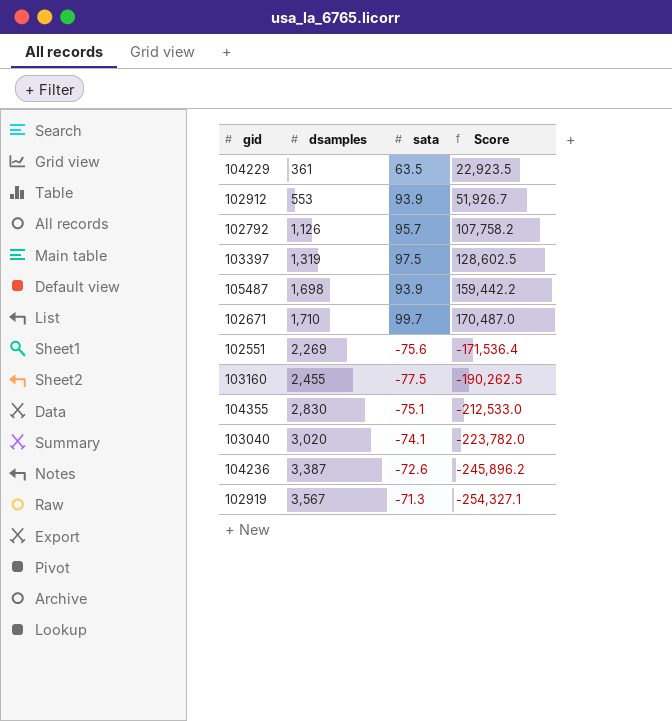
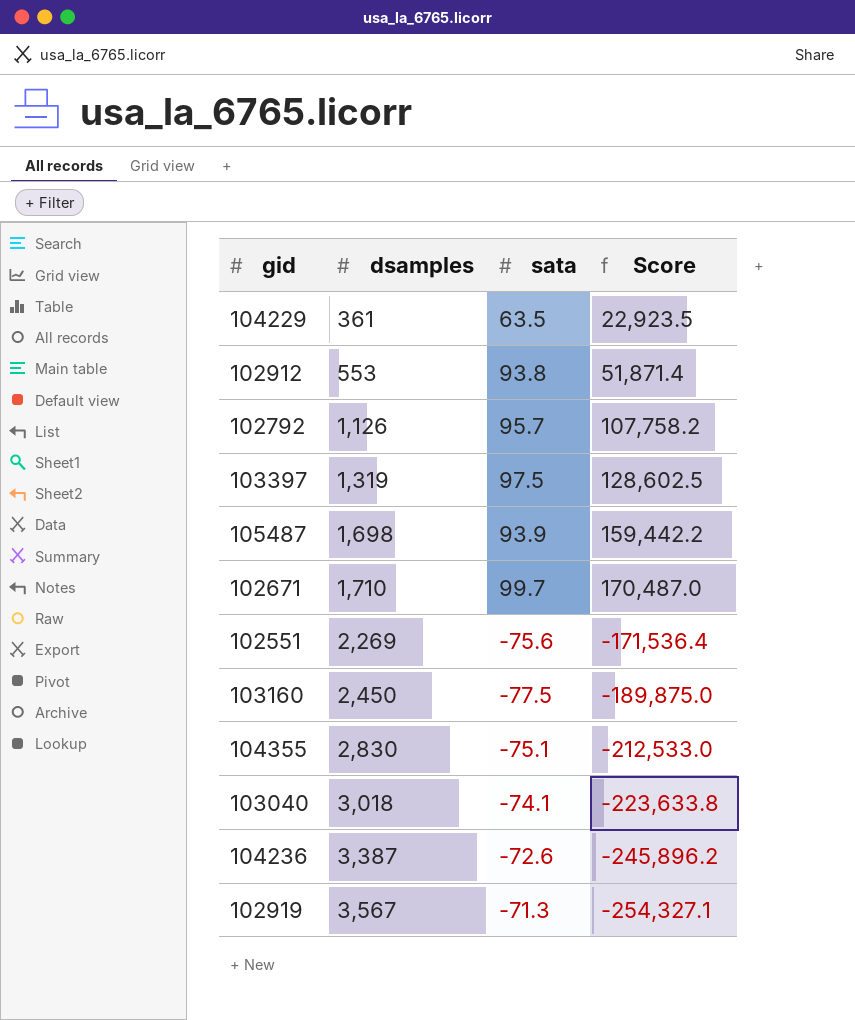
102912 | sata: 93.9 -> 93.8
102912 | Score: 51,926.7 -> 51,871.4
103160 | dsamples: 2,455 -> 2,450
103160 | Score: -190,262.5 -> -189,875.0
103040 | dsamples: 3,020 -> 3,018
103040 | Score: -223,782.0 -> -223,633.8

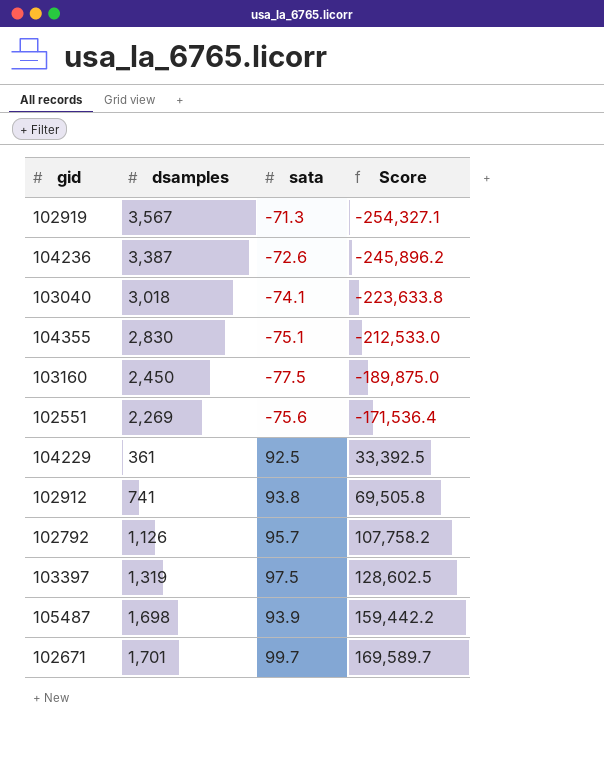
row order: dsamples ascending -> Score ascending
104229 | sata: 63.5 -> 92.5
104229 | Score: 22,923.5 -> 33,392.5
102912 | dsamples: 553 -> 741
102912 | Score: 51,871.4 -> 69,505.8
102671 | dsamples: 1,710 -> 1,701
102671 | Score: 170,487.0 -> 169,589.7

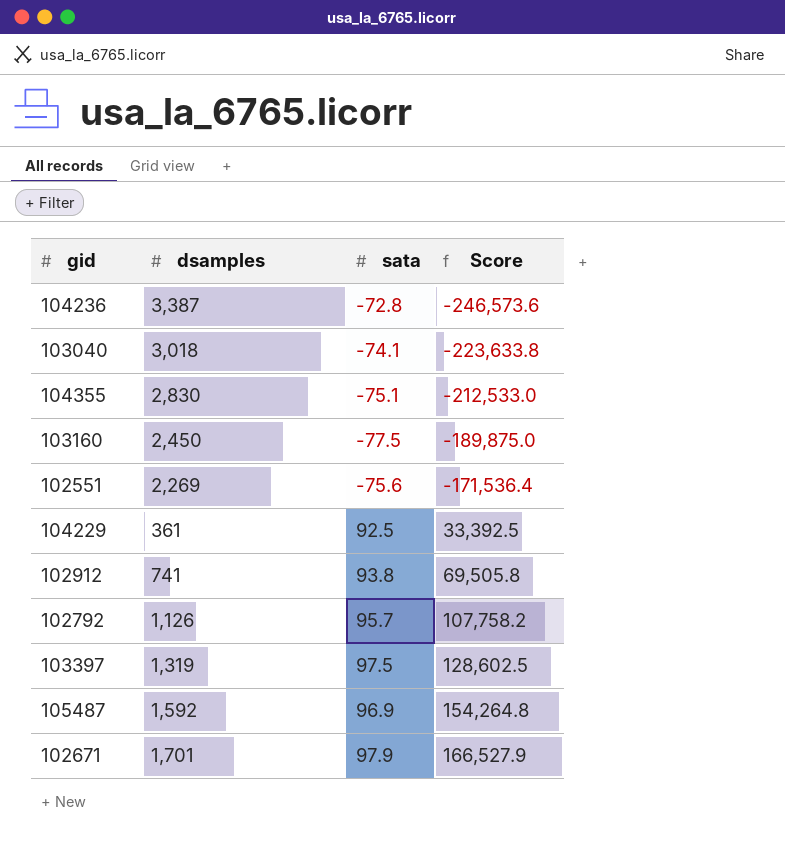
row 102919: 3,567 | -71.3 | -254,327.1 -> none
104236 | sata: -72.6 -> -72.8
104236 | Score: -245,896.2 -> -246,573.6
105487 | dsamples: 1,698 -> 1,592
105487 | sata: 93.9 -> 96.9
105487 | Score: 159,442.2 -> 154,264.8
102671 | sata: 99.7 -> 97.9
102671 | Score: 169,589.7 -> 166,527.9

